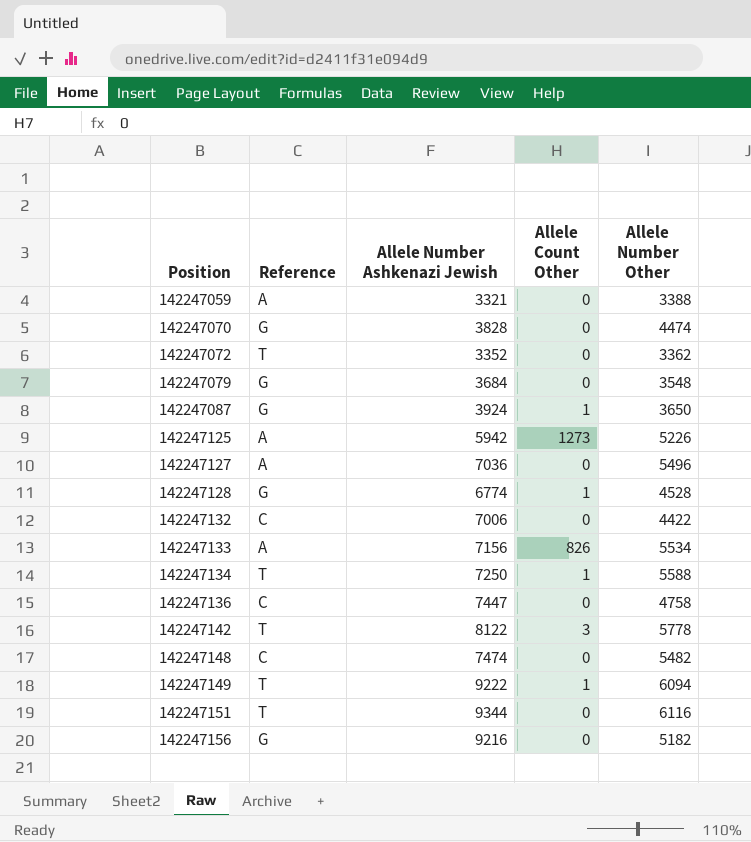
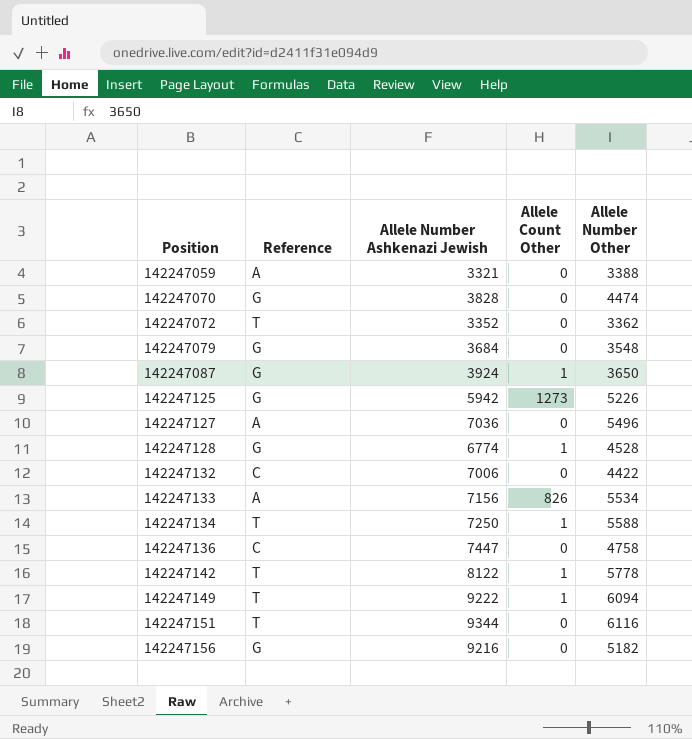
row 142247148: C | 7474 | 0 | 5482 -> none
142247125 | Reference: A -> G
142247142 | Allele Count Other: 3 -> 1

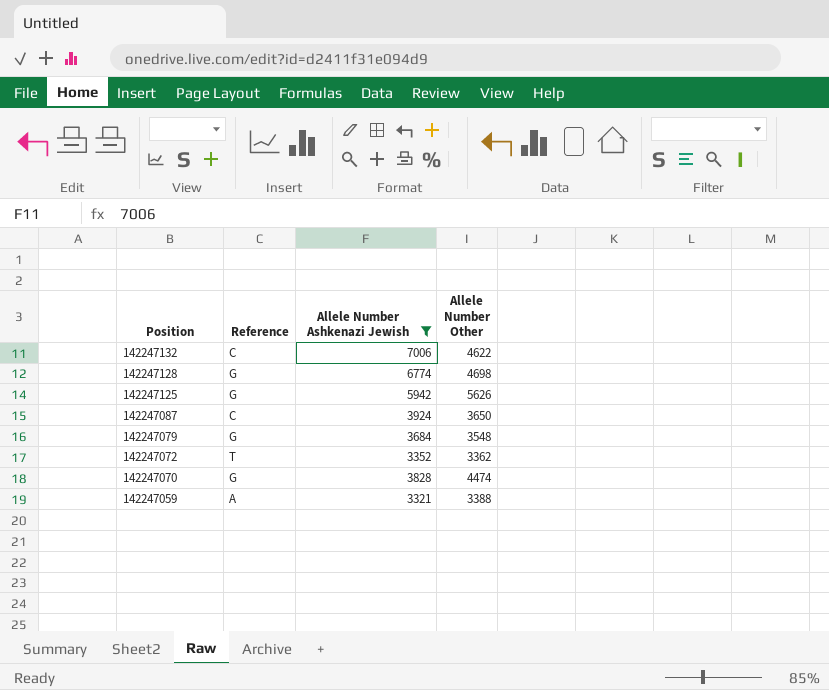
filter: none -> Allele Number Ashkenazi Jewish <= 7006
row order: Position ascending -> Position descending
column Allele Count Other | position: 4 -> none
142247132 | Allele Number Other: 4422 -> 4622
142247128 | Allele Number Other: 4528 -> 4698
142247125 | Allele Number Other: 5226 -> 5626
142247087 | Reference: G -> C

